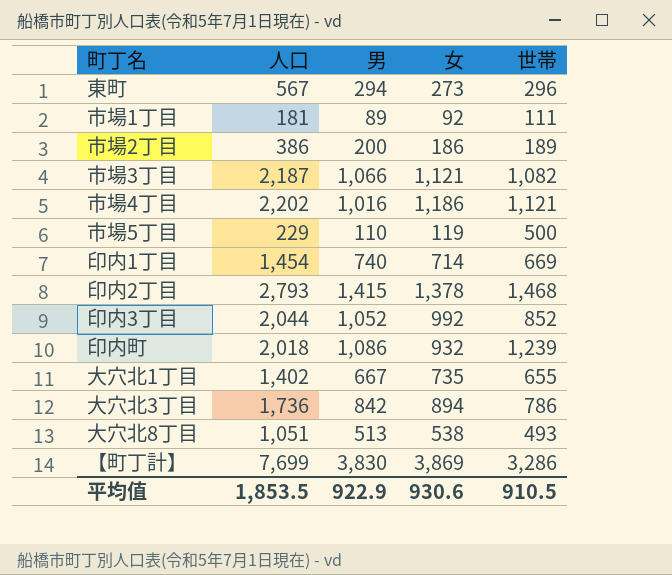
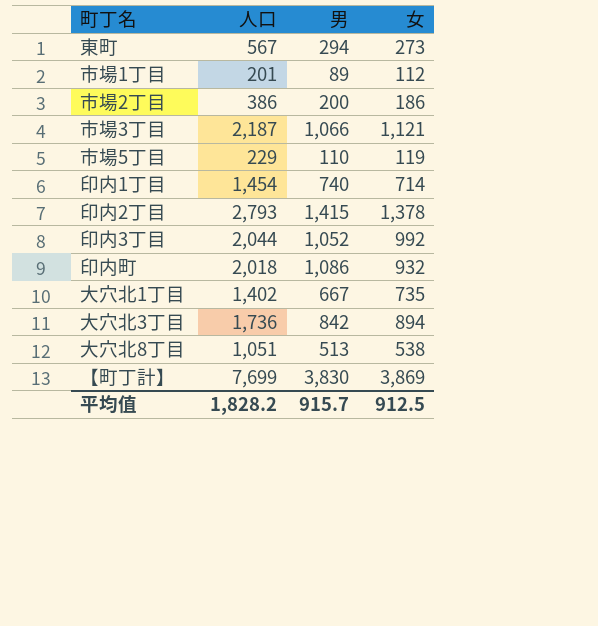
column 世帯 | position: 5 -> none
row 市場4丁目: 2,202 | 1,016 | 1,186 | 1,121 -> none
市場1丁目 | 人口: 181 -> 201
市場1丁目 | 女: 92 -> 112
平均值 | 人口: 1,853.5 -> 1,828.2
平均值 | 男: 922.9 -> 915.7
平均值 | 女: 930.6 -> 912.5

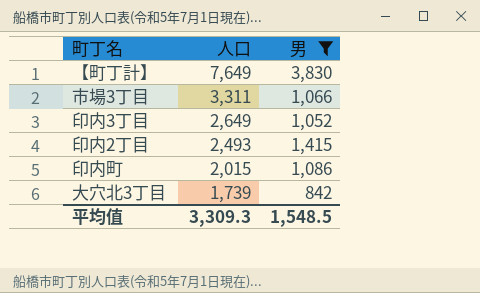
filter: none -> 男 >= 842
row order: none -> 人口 descending
column 女 | formula: [人口] - [男] -> none
【町丁計】 | 人口: 7,699 -> 7,649
市場3丁目 | 人口: 2,187 -> 3,311
印内3丁目 | 人口: 2,044 -> 2,649
印内2丁目 | 人口: 2,793 -> 2,493
印内町 | 人口: 2,018 -> 2,015
大穴北3丁目 | 人口: 1,736 -> 1,739
平均值 | 人口: 1,828.2 -> 3,309.3
平均值 | 男: 915.7 -> 1,548.5

